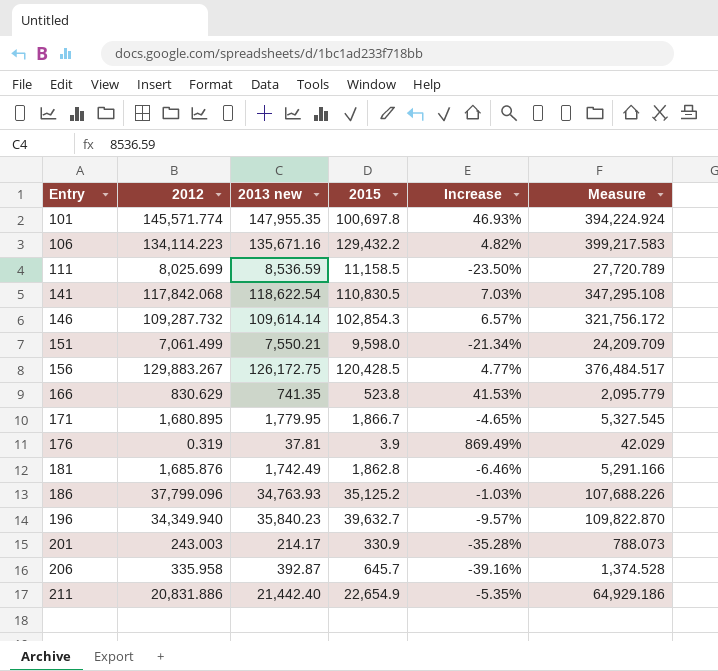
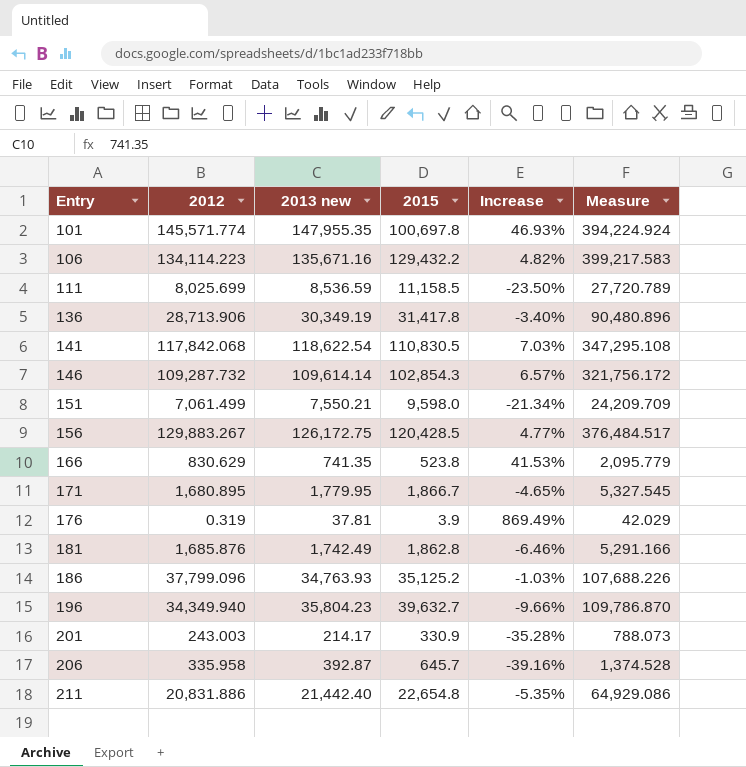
row 136: none -> 28,713.906 | 30,349.19 | 31,417.8 | -3.40% | 90,480.896
196 | 2013 new: 35,840.23 -> 35,804.23
196 | Increase: -9.57% -> -9.66%
196 | Measure: 109,822.870 -> 109,786.870
211 | 2015: 22,654.9 -> 22,654.8
211 | Measure: 64,929.186 -> 64,929.086

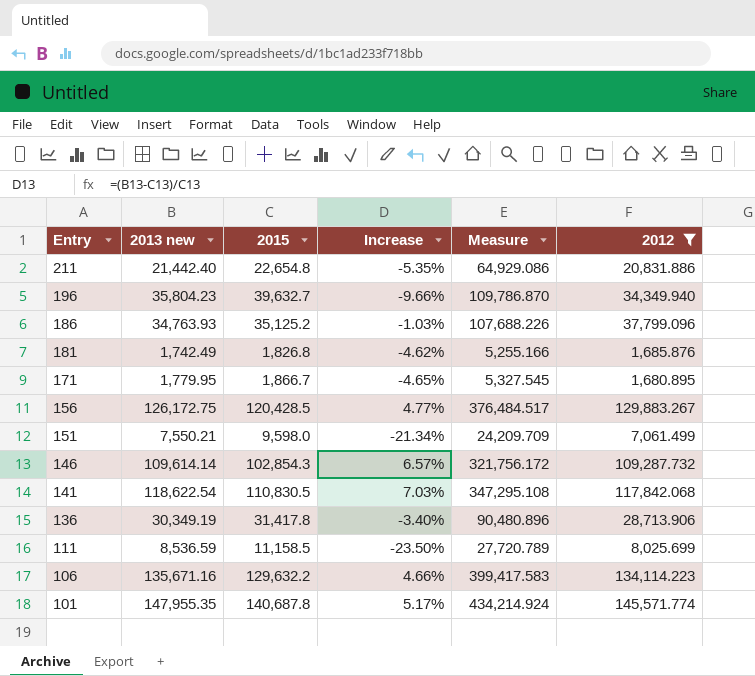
filter: none -> 2012 >= 1,680.895
row order: Entry ascending -> Entry descending
column 2012 | position: 2 -> 6
181 | 2015: 1,862.8 -> 1,826.8
181 | Increase: -6.46% -> -4.62%
181 | Measure: 5,291.166 -> 5,255.166
106 | 2015: 129,432.2 -> 129,632.2
106 | Increase: 4.82% -> 4.66%
106 | Measure: 399,217.583 -> 399,417.583
101 | 2015: 100,697.8 -> 140,687.8
101 | Increase: 46.93% -> 5.17%
101 | Measure: 394,224.924 -> 434,214.924

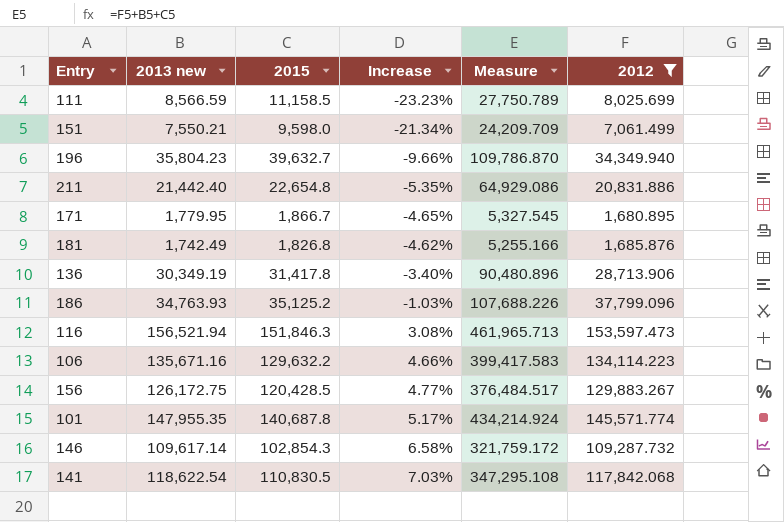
row order: Entry descending -> Increase ascending
111 | 2013 new: 8,536.59 -> 8,566.59
111 | Increase: -23.50% -> -23.23%
111 | Measure: 27,720.789 -> 27,750.789
row 116: none -> 156,521.94 | 151,846.3 | 3.08% | 461,965.713 | 153,597.473
146 | 2013 new: 109,614.14 -> 109,617.14
146 | Increase: 6.57% -> 6.58%
146 | Measure: 321,756.172 -> 321,759.172

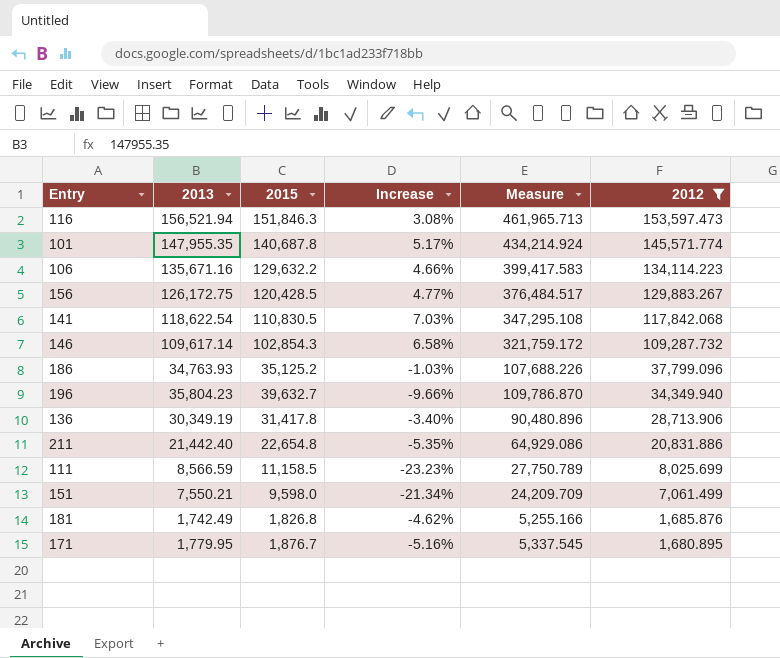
row order: Increase ascending -> 2012 descending
column name: 2013 new -> 2013
171 | 2015: 1,866.7 -> 1,876.7
171 | Increase: -4.65% -> -5.16%
171 | Measure: 5,327.545 -> 5,337.545

